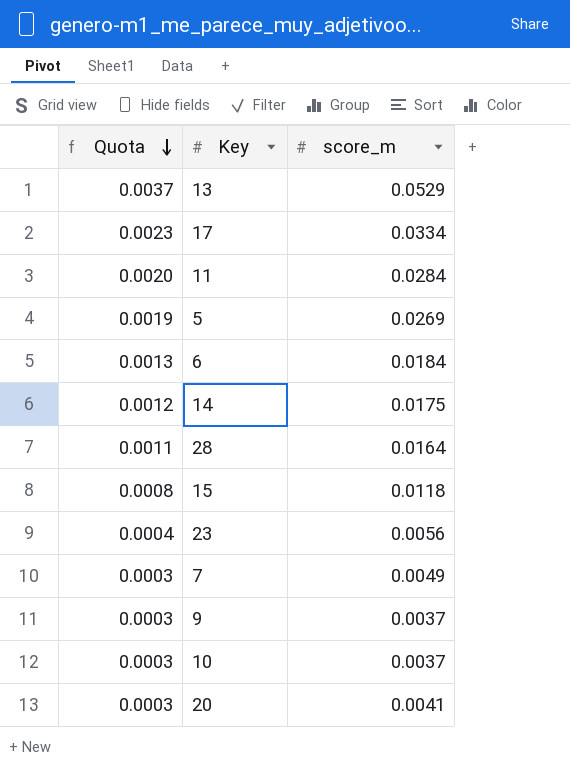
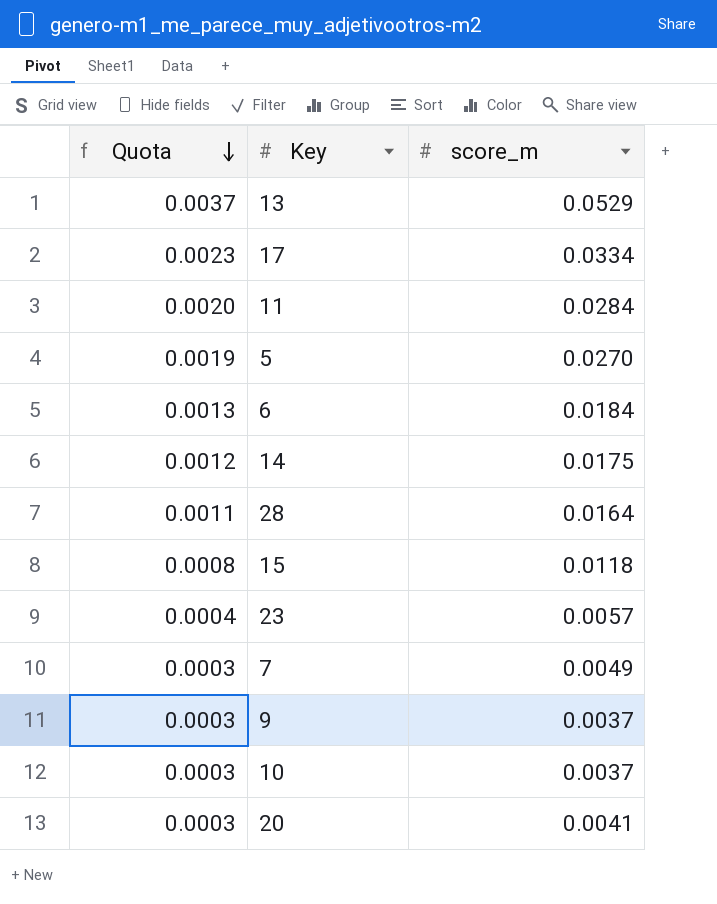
5 | score_m: 0.0269 -> 0.0270
23 | score_m: 0.0056 -> 0.0057

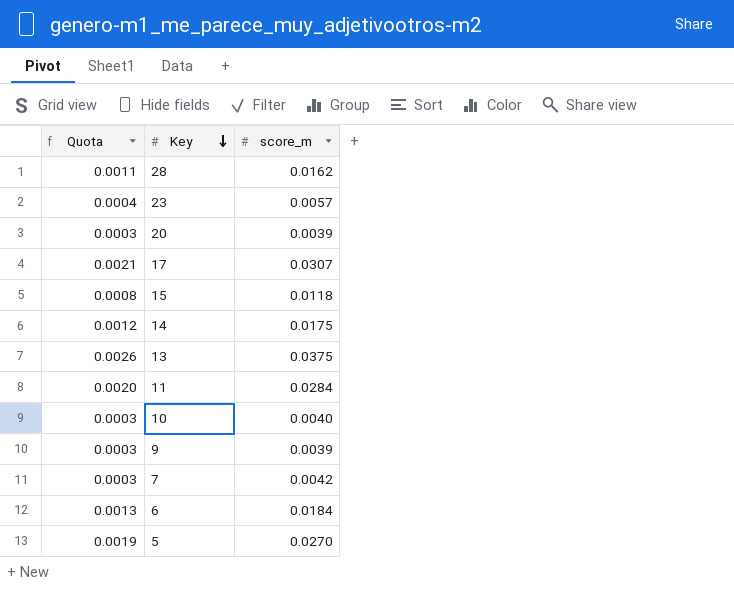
row order: Quota descending -> Key descending
28 | score_m: 0.0164 -> 0.0162
20 | score_m: 0.0041 -> 0.0039
17 | Quota: 0.0023 -> 0.0021
17 | score_m: 0.0334 -> 0.0307
13 | Quota: 0.0037 -> 0.0026
13 | score_m: 0.0529 -> 0.0375
10 | score_m: 0.0037 -> 0.0040
9 | score_m: 0.0037 -> 0.0039
7 | score_m: 0.0049 -> 0.0042

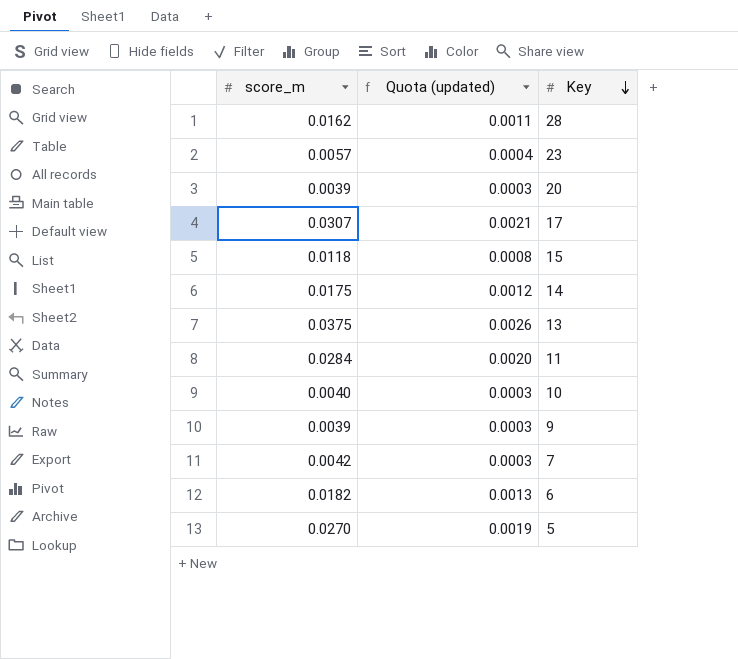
column score_m | position: 3 -> 1
column name: Quota -> Quota (updated)
6 | score_m: 0.0184 -> 0.0182

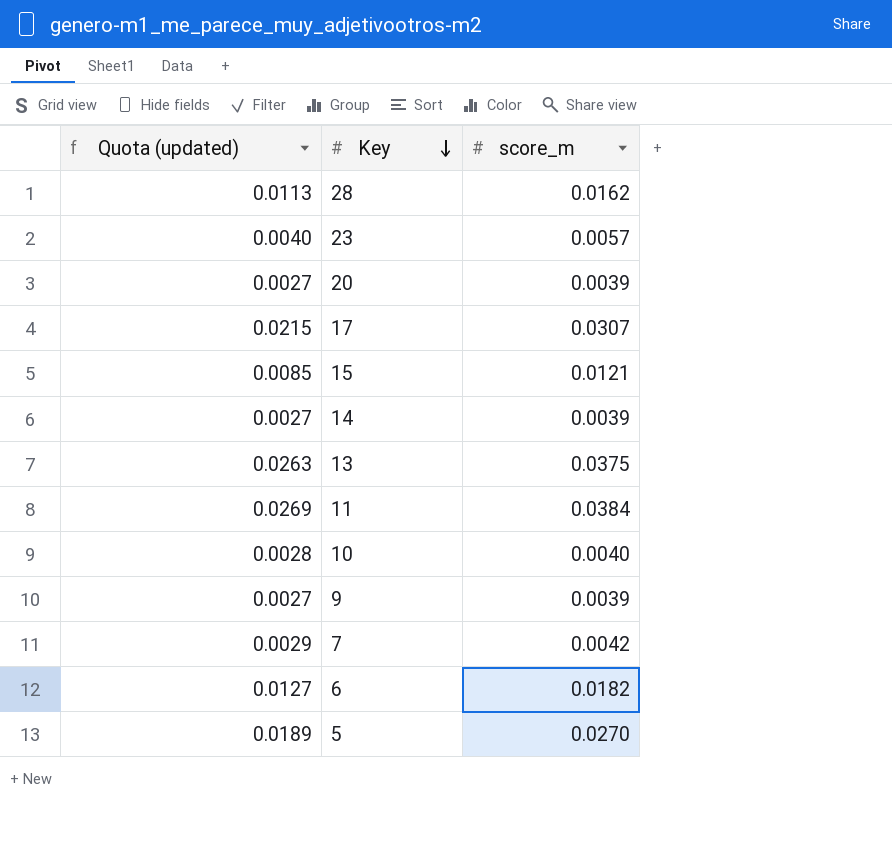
column Quota (updated) | formula: [score_m] * 0.07 -> [score_m] * 0.7
column score_m | position: 1 -> 3
15 | score_m: 0.0118 -> 0.0121
14 | score_m: 0.0175 -> 0.0039
11 | score_m: 0.0284 -> 0.0384

